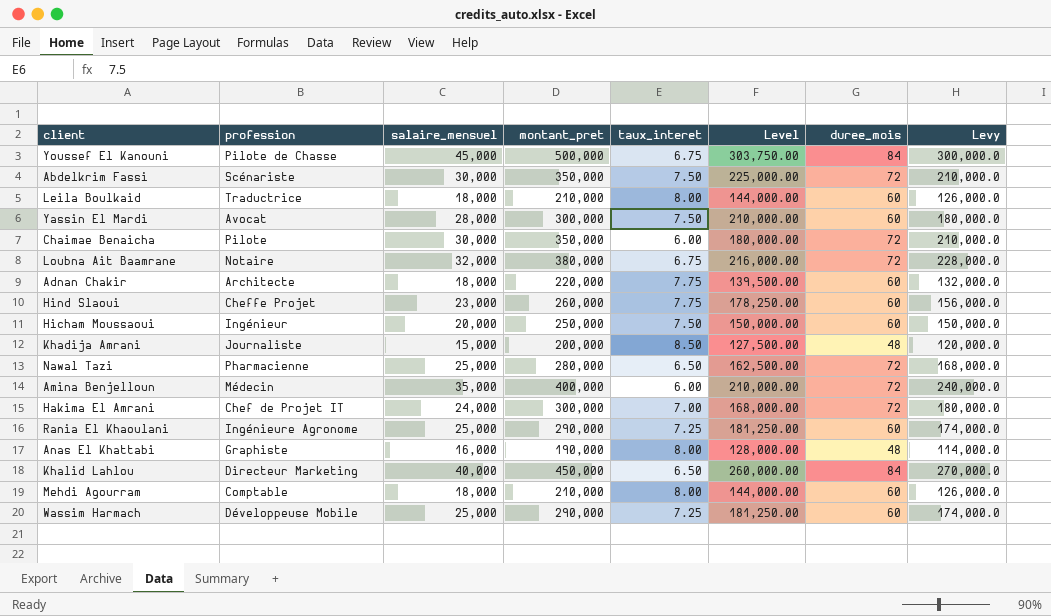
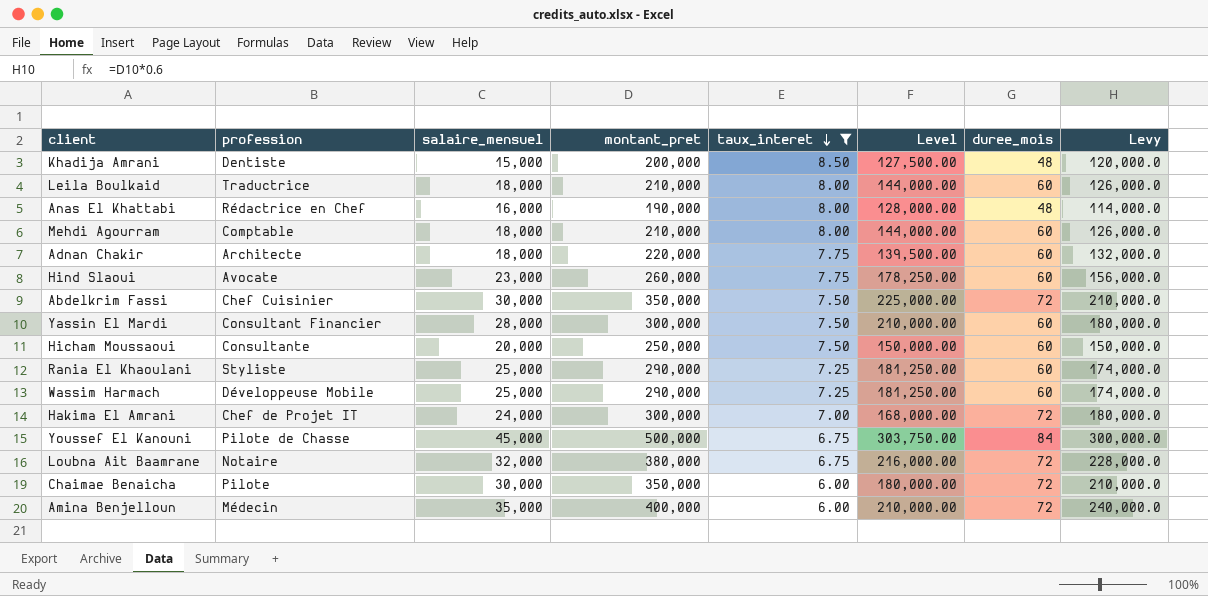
filter: none -> taux_interet != 6.50
row order: none -> taux_interet descending
Khadija Amrani | profession: Journaliste -> Dentiste
Anas El Khattabi | profession: Graphiste -> Rédactrice en Chef
Hind Slaoui | profession: Cheffe Projet -> Avocate
Abdelkrim Fassi | profession: Scénariste -> Chef Cuisinier
Yassin El Mardi | profession: Avocat -> Consultant Financier
Hicham Moussaoui | profession: Ingénieur -> Consultante
Rania El Khaoulani | profession: Ingénieure Agronome -> Styliste

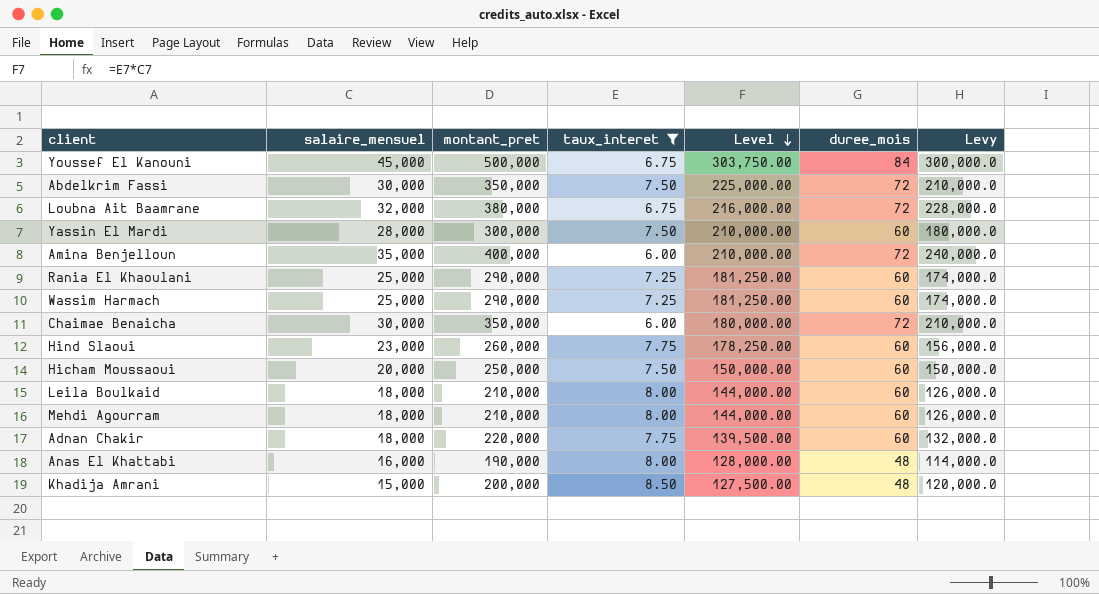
row order: taux_interet descending -> Level descending
column profession | position: 2 -> none
row Hakima El Amrani: Chef de Projet IT | 24,000 | 300,000 | 7.00 | 168,000.00 | 72 | 180,000.0 -> none

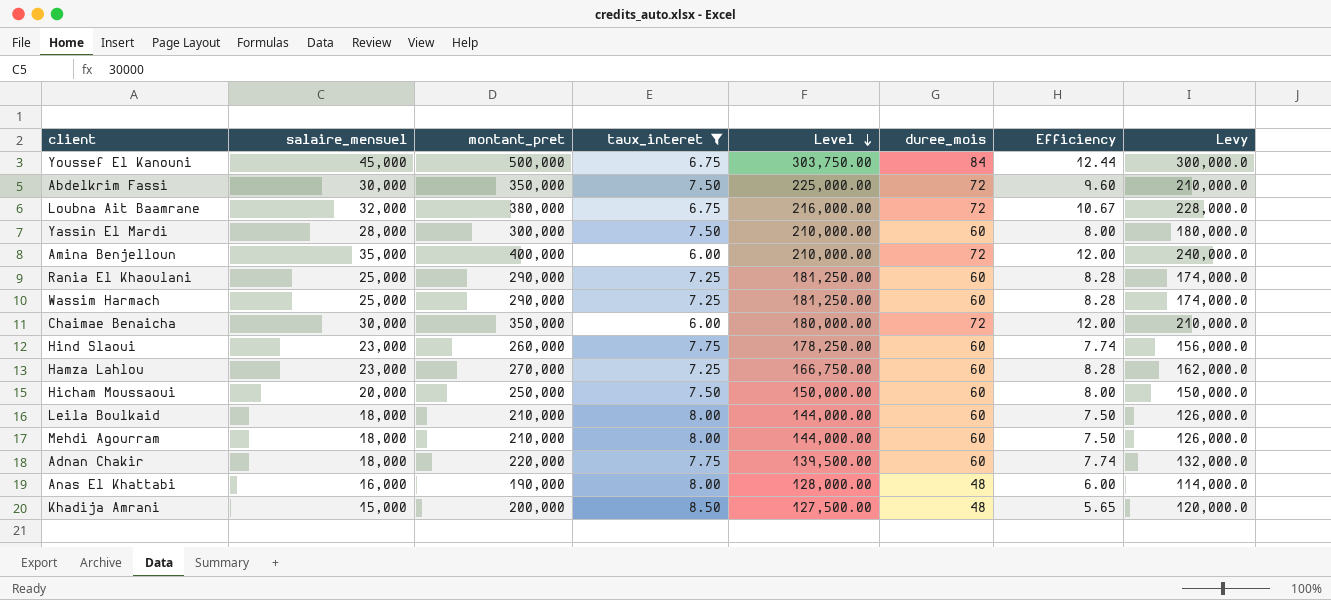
column Efficiency | formula: none -> [duree_mois] / [taux_interet]
row Hamza Lahlou: none -> 23,000 | 270,000 | 7.25 | 166,750.00 | 60 | 8.28 | 162,000.0

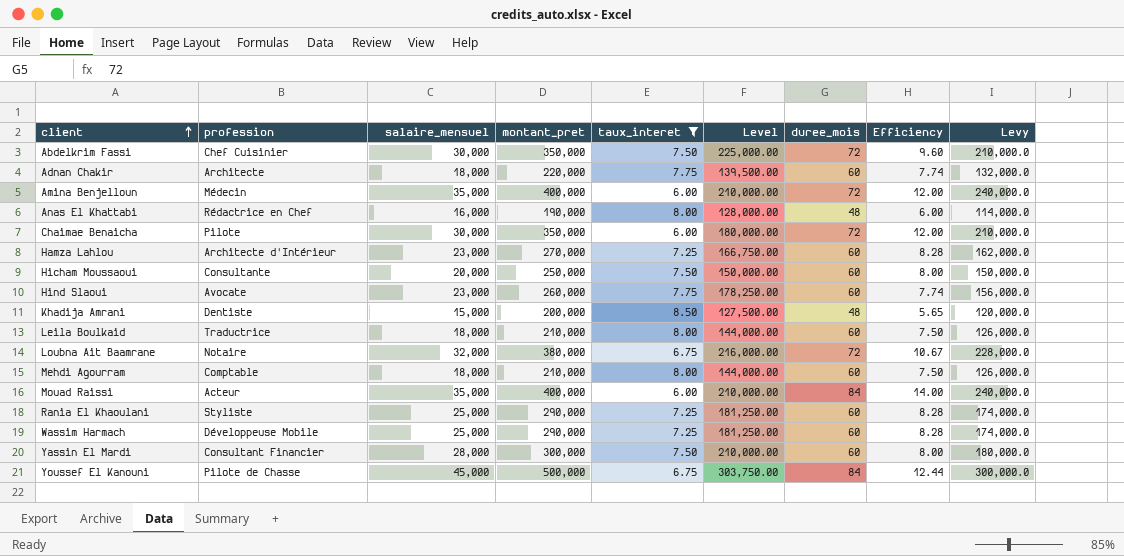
row order: Level descending -> client ascending
column profession | position: none -> 2
row Mouad Raissi: none -> Acteur | 35,000 | 400,000 | 6.00 | 210,000.00 | 84 | 14.00 | 240,000.0

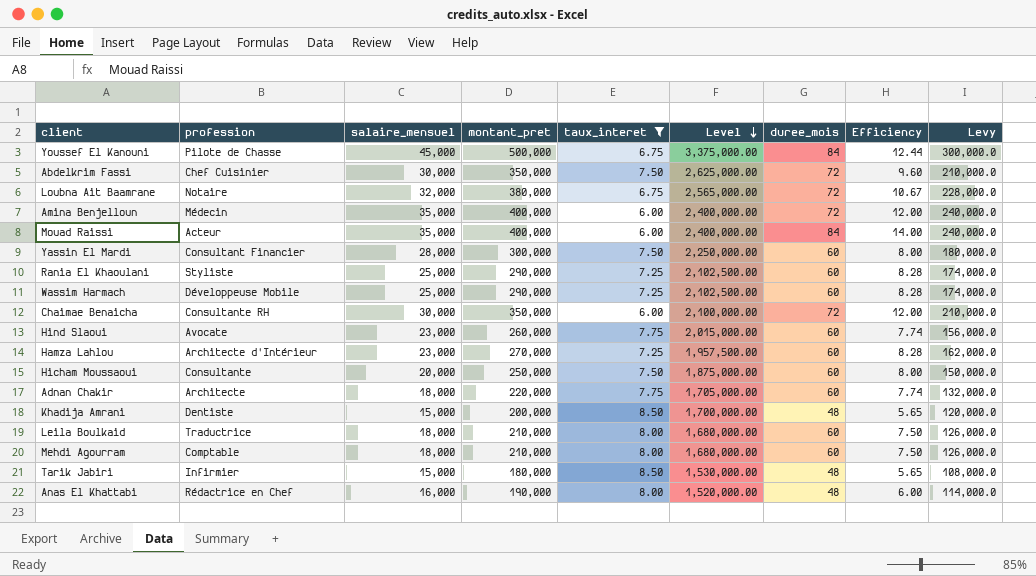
row order: client ascending -> Level descending
column Level | formula: [salaire_mensuel] * [taux_interet] -> [montant_pret] * [taux_interet]
Chaimae Benaicha | profession: Pilote -> Consultante RH
row Tarik Jabiri: none -> Infirmier | 15,000 | 180,000 | 8.50 | 1,530,000.00 | 48 | 5.65 | 108,000.0

